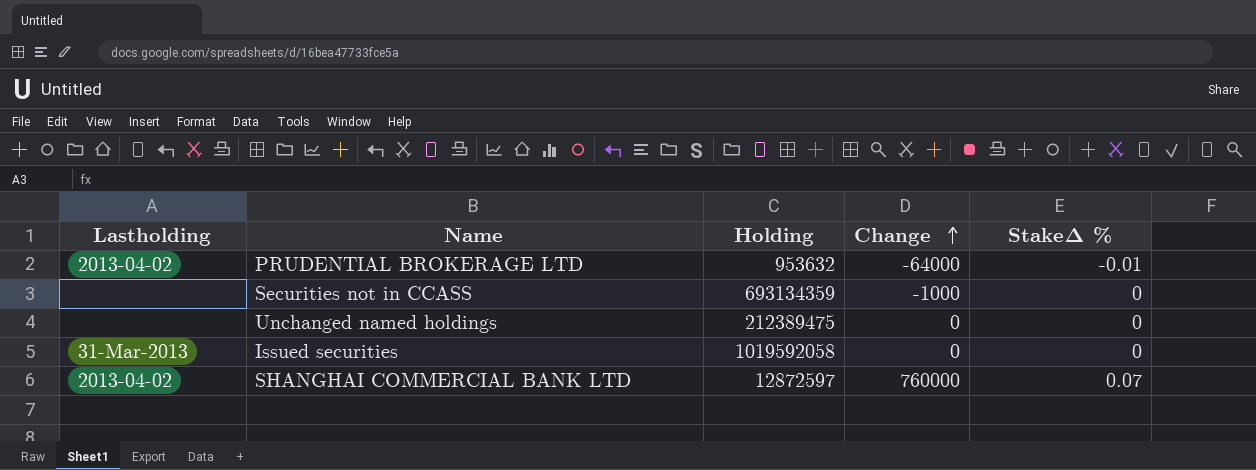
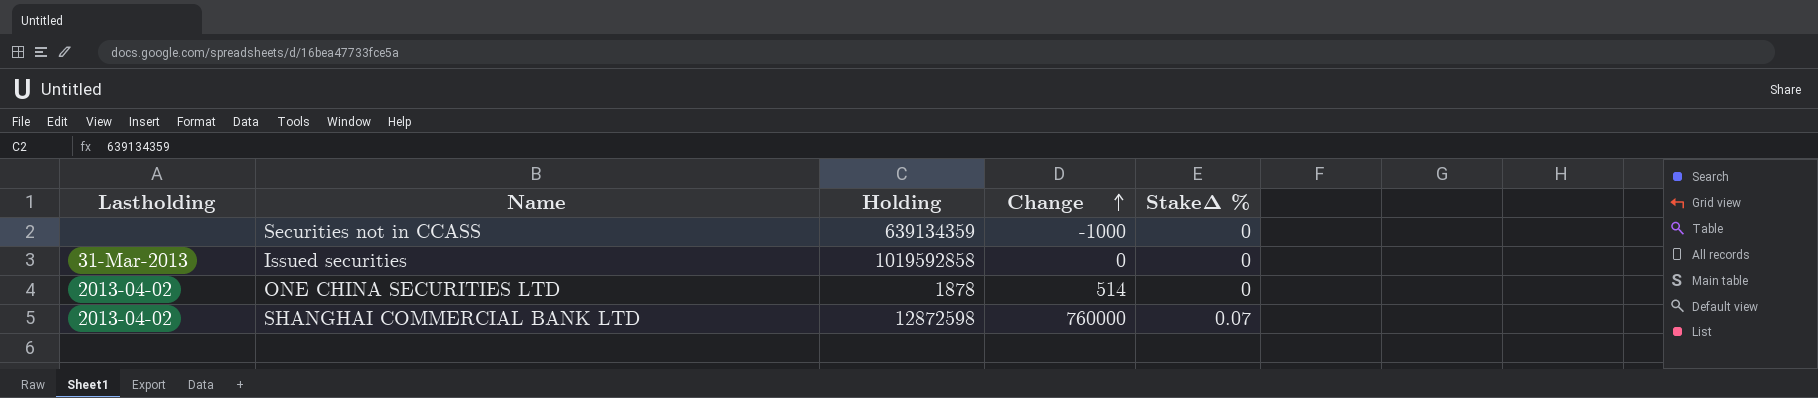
row PRUDENTIAL BROKERAGE LTD: 2013-04-02 | 953632 | -64000 | -0.01 -> none
row Unchanged named holdings: none | 212389475 | 0 | 0 -> none
Securities not in CCASS | Holding: 693134359 -> 639134359
Issued securities | Holding: 1019592058 -> 1019592858
row ONE CHINA SECURITIES LTD: none -> 2013-04-02 | 1878 | 514 | 0
SHANGHAI COMMERCIAL BANK LTD | Holding: 12872597 -> 12872598

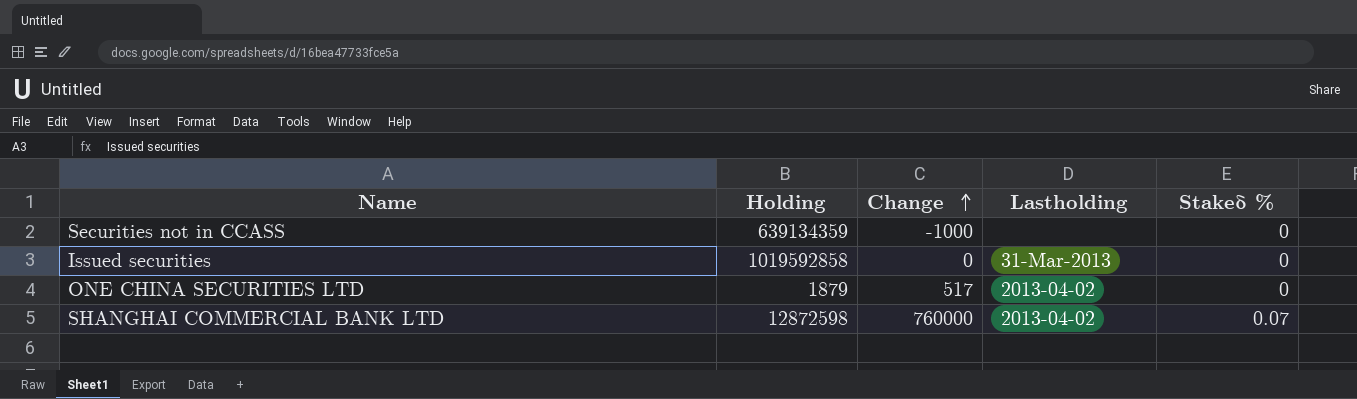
column Lastholding | position: 1 -> 4
column name: StakeΔ % -> Stakeδ %
ONE CHINA SECURITIES LTD | Holding: 1878 -> 1879
ONE CHINA SECURITIES LTD | Change: 514 -> 517

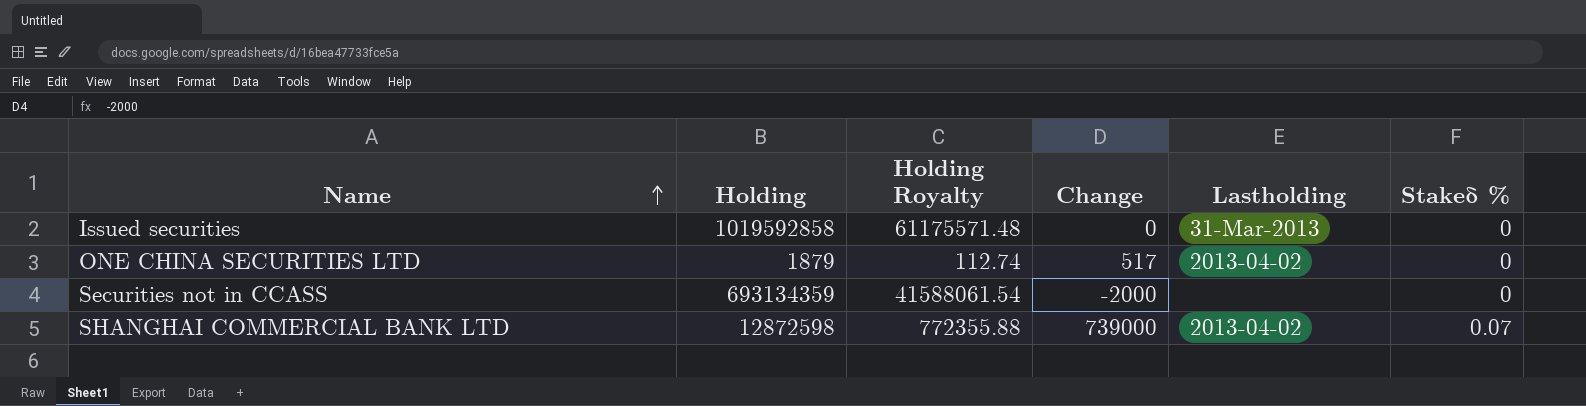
row order: Change ascending -> Name ascending
column Holding Royalty | formula: none -> [Holding] * 0.06
Securities not in CCASS | Holding: 639134359 -> 693134359
Securities not in CCASS | Change: -1000 -> -2000
SHANGHAI COMMERCIAL BANK LTD | Change: 760000 -> 739000

